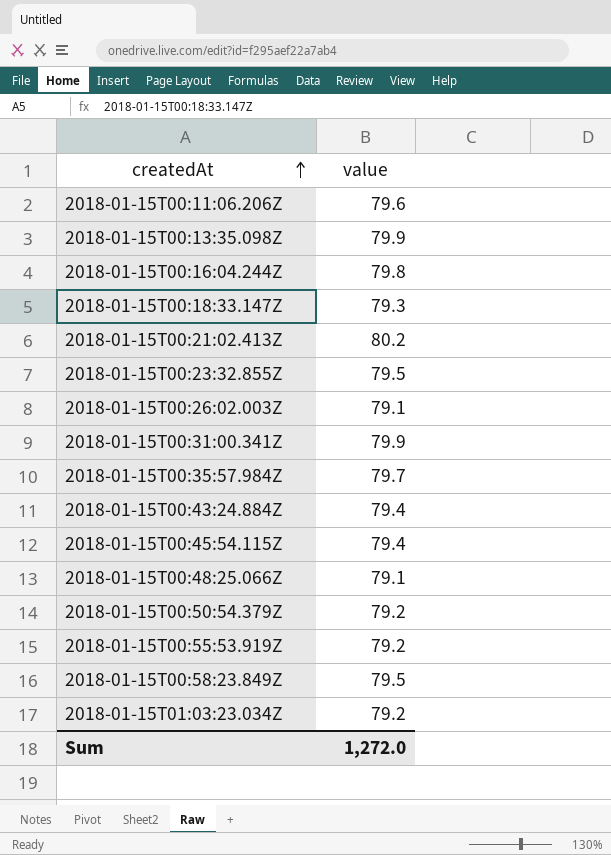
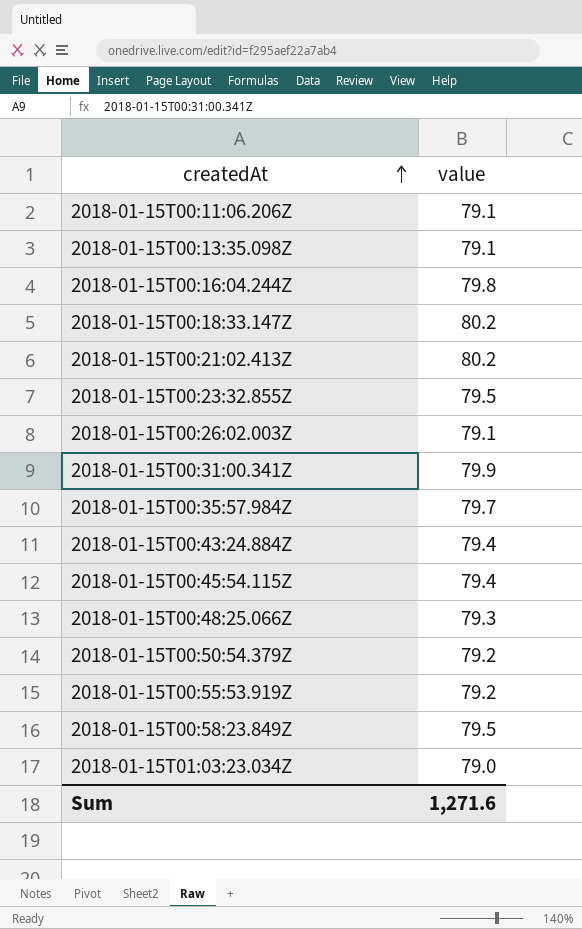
2018-01-15T00:11:06.206Z | value: 79.6 -> 79.1
2018-01-15T00:13:35.098Z | value: 79.9 -> 79.1
2018-01-15T00:18:33.147Z | value: 79.3 -> 80.2
2018-01-15T00:48:25.066Z | value: 79.1 -> 79.3
2018-01-15T01:03:23.034Z | value: 79.2 -> 79.0
Sum | value: 1,272.0 -> 1,271.6

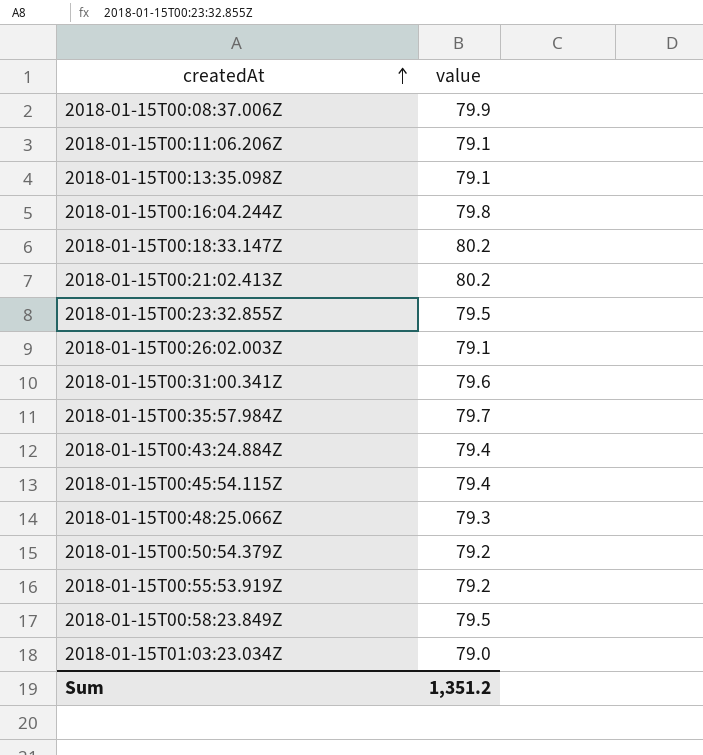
row 2018-01-15T00:08:37.006Z: none -> 79.9
2018-01-15T00:31:00.341Z | value: 79.9 -> 79.6
Sum | value: 1,271.6 -> 1,351.2

